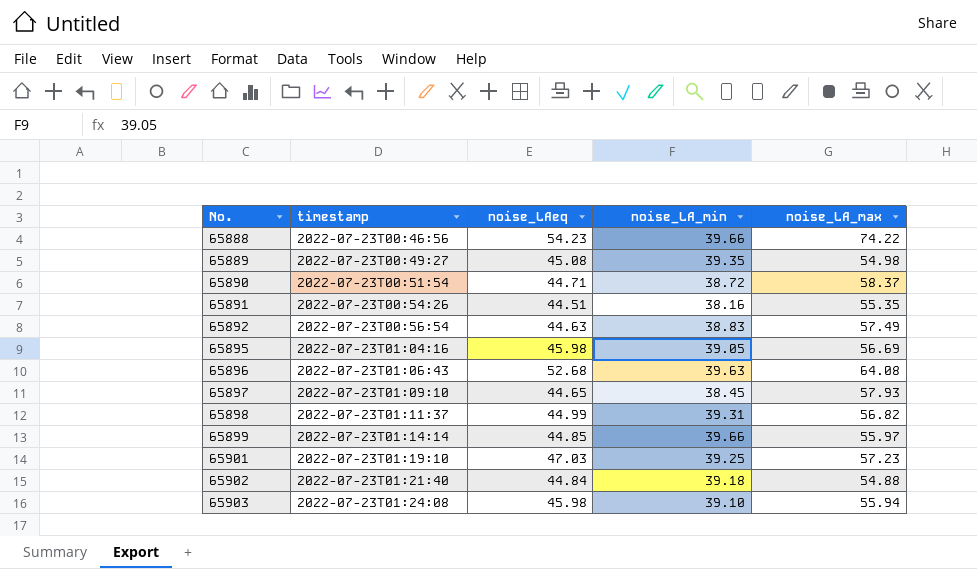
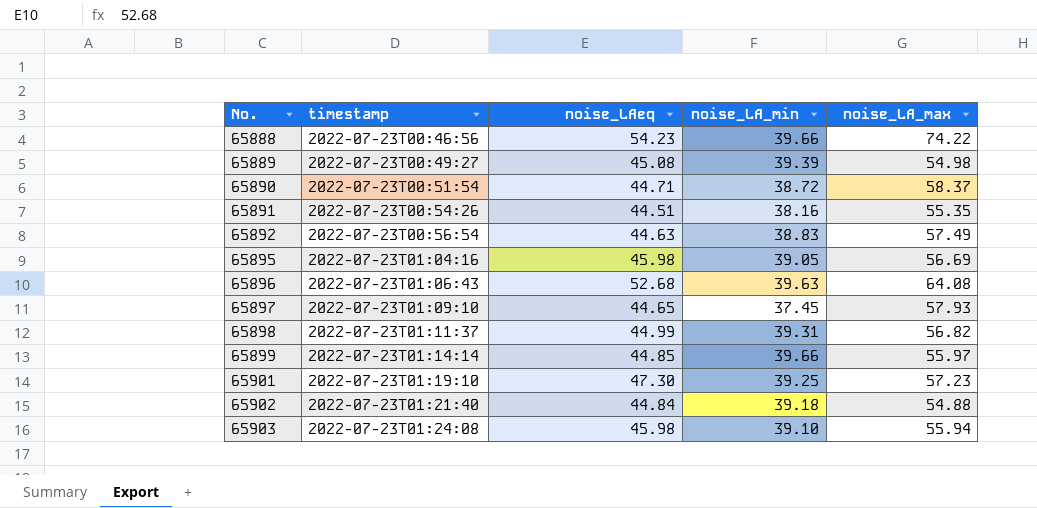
65889 | noise_LA_min: 39.35 -> 39.39
65897 | noise_LA_min: 38.45 -> 37.45
65901 | noise_LAeq: 47.03 -> 47.30

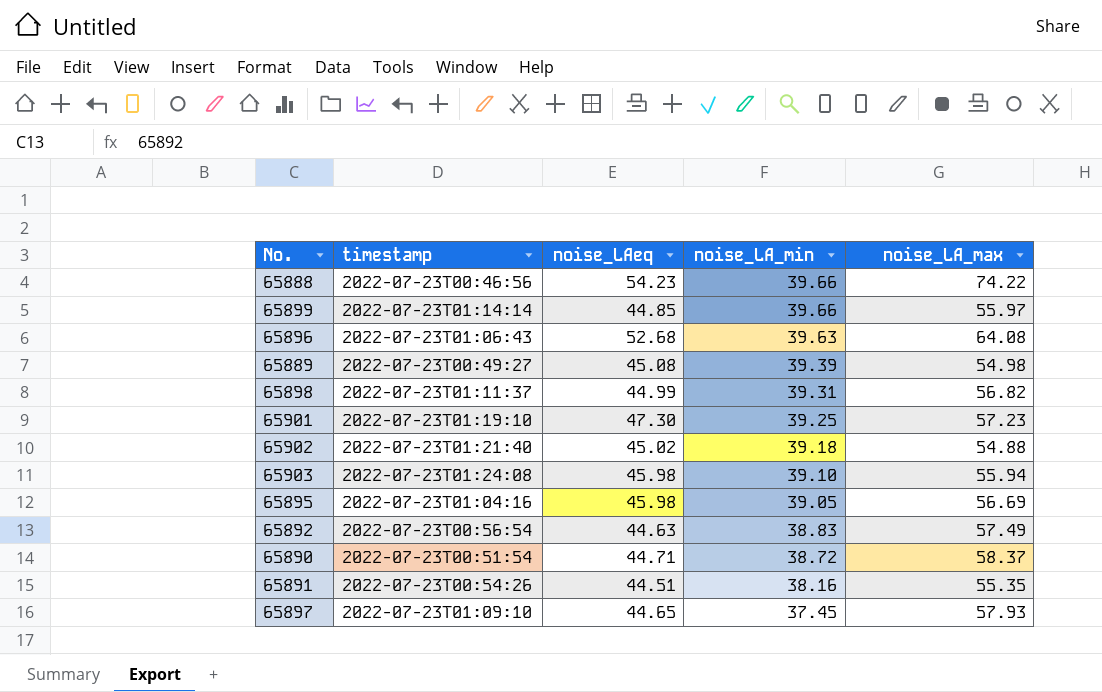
row order: No. ascending -> noise_LA_min descending
65902 | noise_LAeq: 44.84 -> 45.02

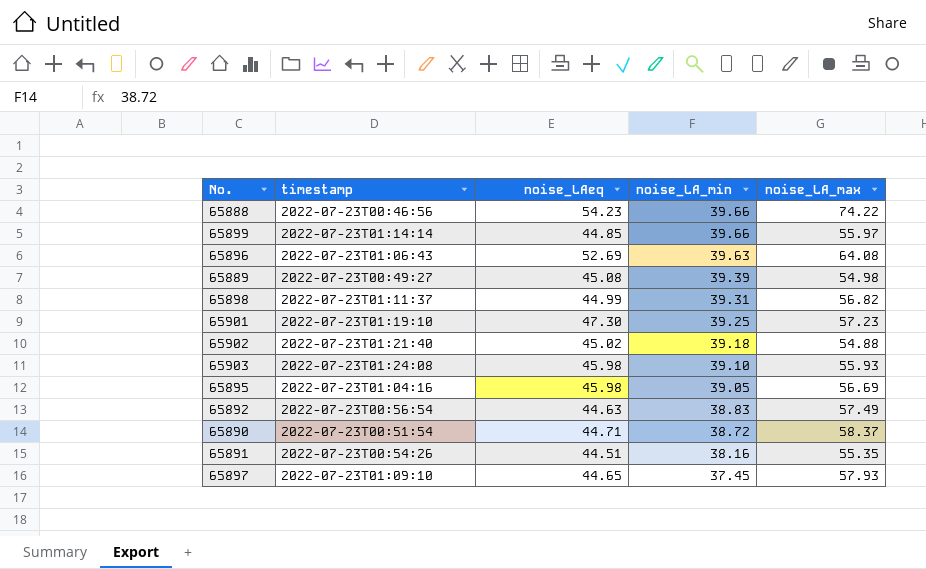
65896 | noise_LAeq: 52.68 -> 52.69
65903 | noise_LA_max: 55.94 -> 55.93

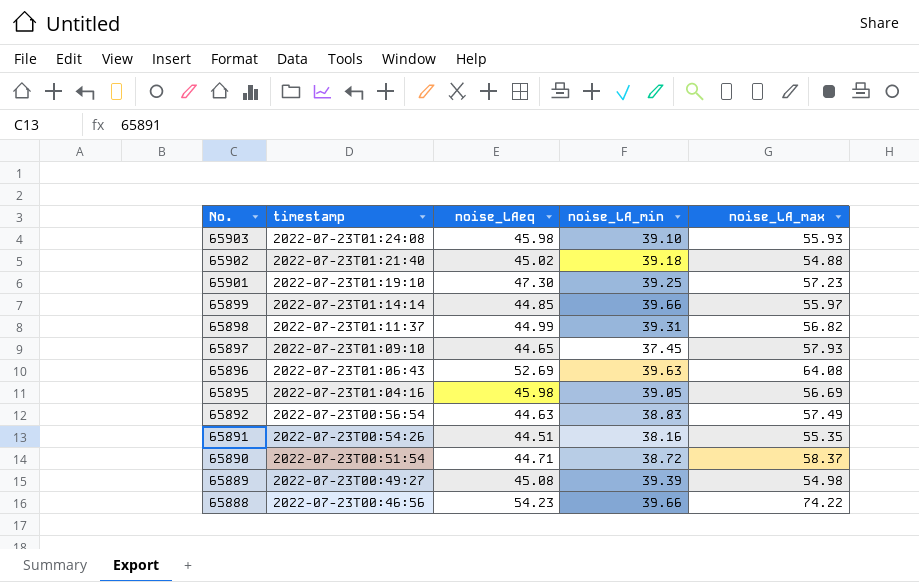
row order: noise_LA_min descending -> No. descending

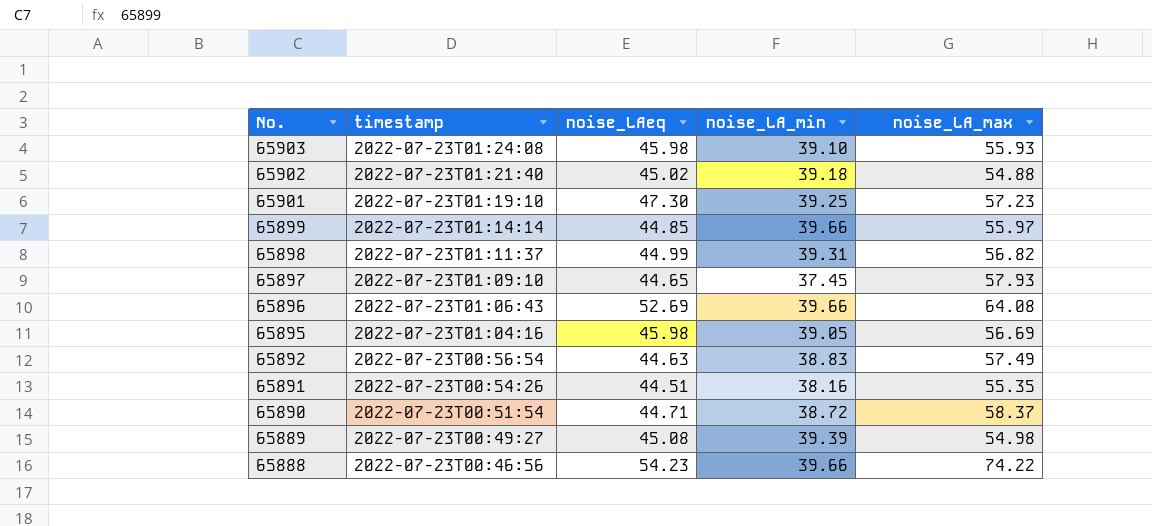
65896 | noise_LA_min: 39.63 -> 39.66

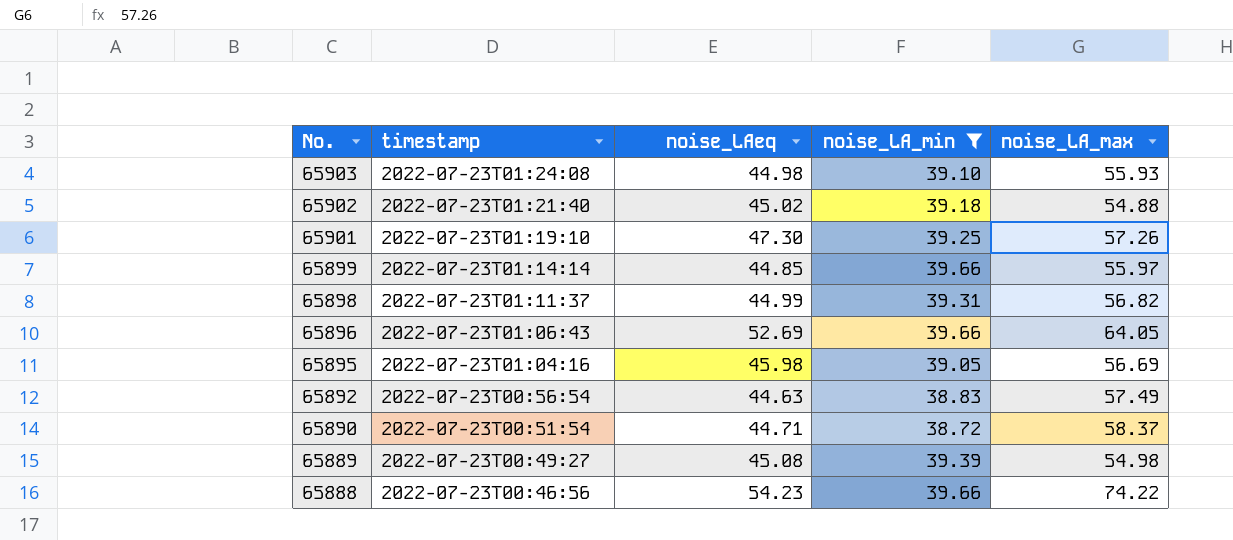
filter: none -> noise_LA_min >= 38.72
65903 | noise_LAeq: 45.98 -> 44.98
65901 | noise_LA_max: 57.23 -> 57.26
65896 | noise_LA_max: 64.08 -> 64.05

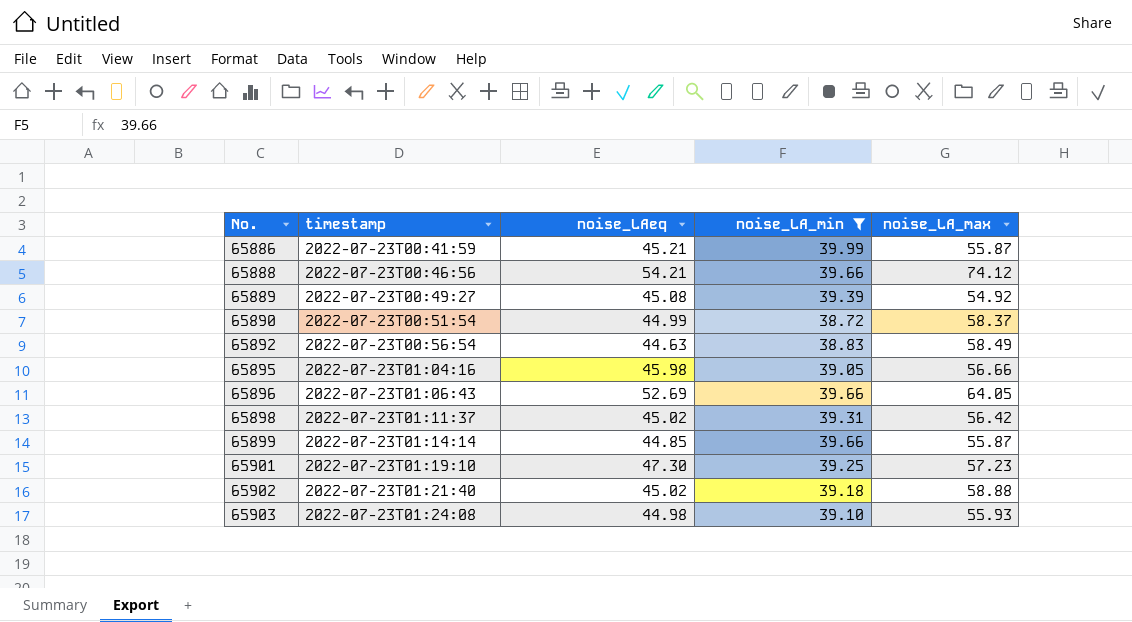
row order: No. descending -> No. ascending
row 65886: none -> 2022-07-23T00:41:59 | 45.21 | 39.99 | 55.87
65888 | noise_LAeq: 54.23 -> 54.21
65888 | noise_LA_max: 74.22 -> 74.12
65889 | noise_LA_max: 54.98 -> 54.92
65890 | noise_LAeq: 44.71 -> 44.99
65892 | noise_LA_max: 57.49 -> 58.49
65895 | noise_LA_max: 56.69 -> 56.66
65898 | noise_LAeq: 44.99 -> 45.02
65898 | noise_LA_max: 56.82 -> 56.42
65899 | noise_LA_max: 55.97 -> 55.87
65901 | noise_LA_max: 57.26 -> 57.23
65902 | noise_LA_max: 54.88 -> 58.88

